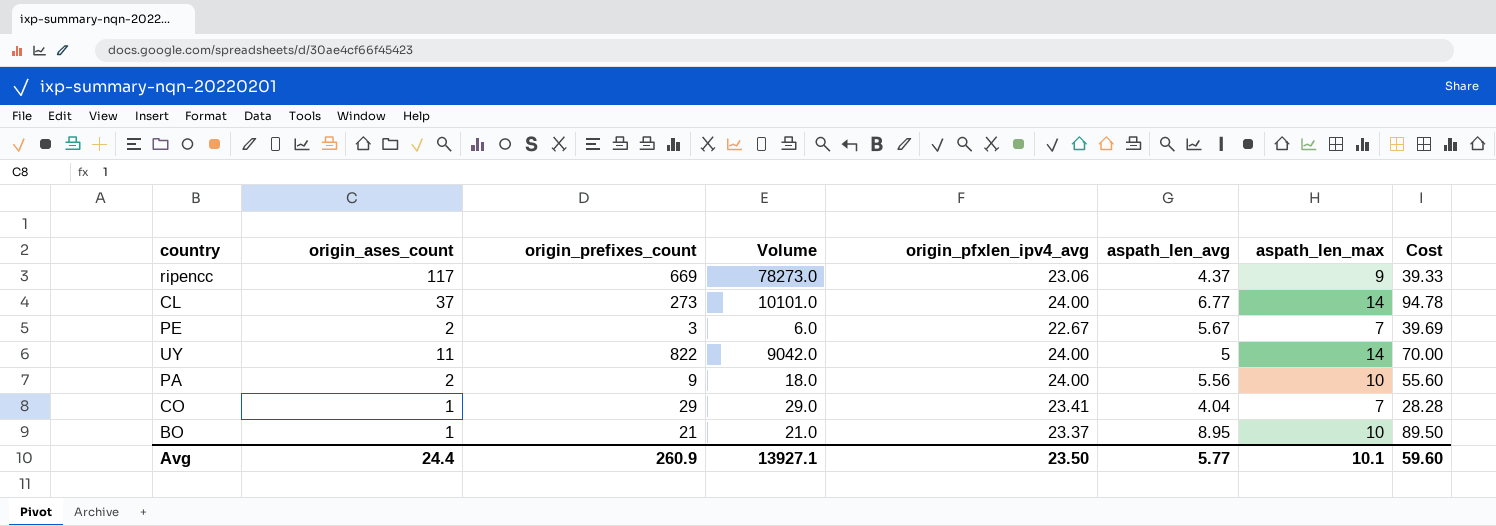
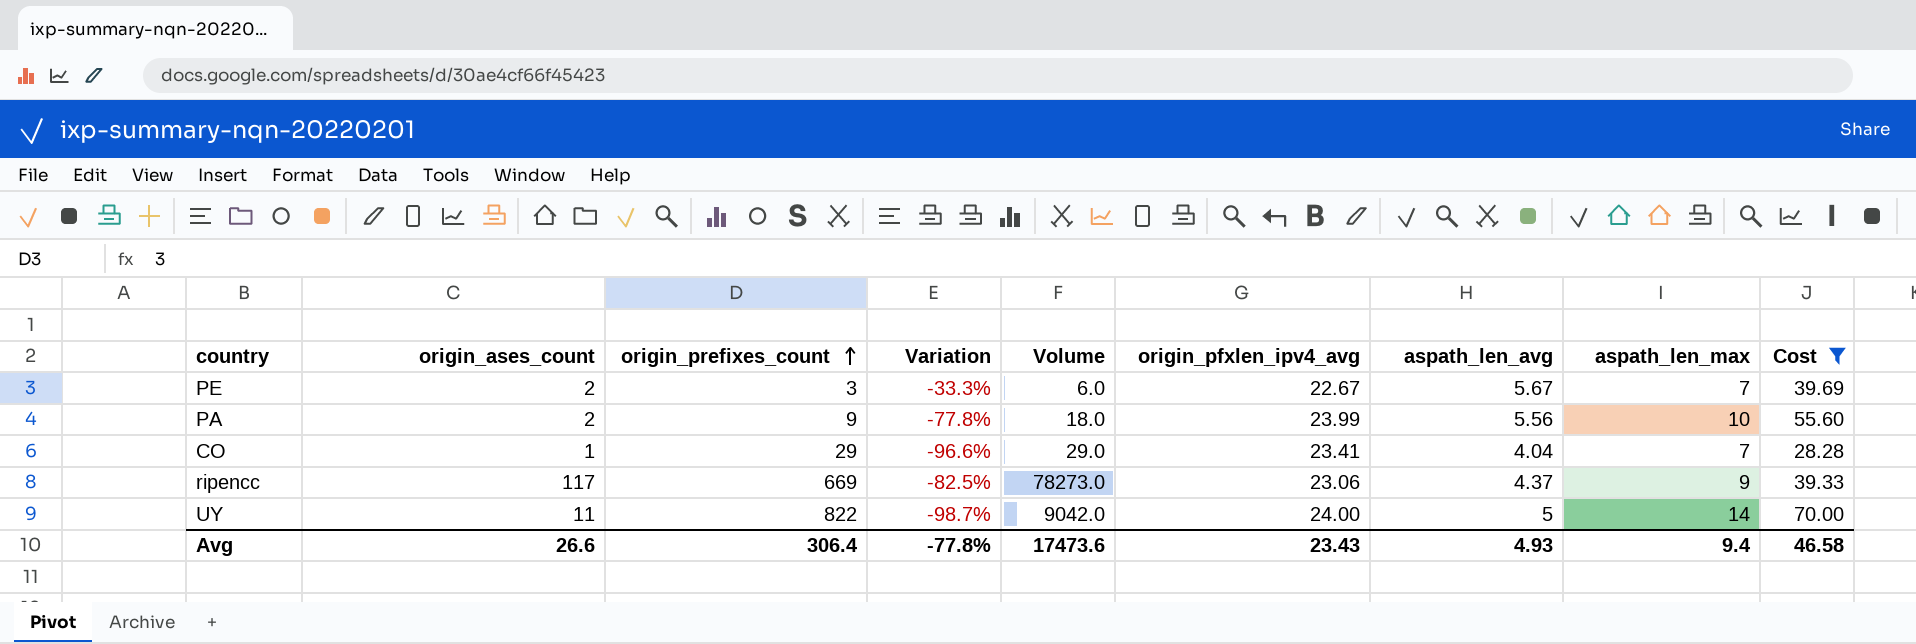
filter: none -> Cost <= 70.00
row order: none -> origin_prefixes_count ascending
column Variation | formula: none -> ([origin_ases_count] - [origin_prefixes_count]) / [origin_prefixes_count]
PA | origin_pfxlen_ipv4_avg: 24.00 -> 23.99
Avg | origin_ases_count: 24.4 -> 26.6
Avg | origin_prefixes_count: 260.9 -> 306.4
Avg | Volume: 13927.1 -> 17473.6
Avg | origin_pfxlen_ipv4_avg: 23.50 -> 23.43
Avg | aspath_len_avg: 5.77 -> 4.93
Avg | aspath_len_max: 10.1 -> 9.4
Avg | Cost: 59.60 -> 46.58

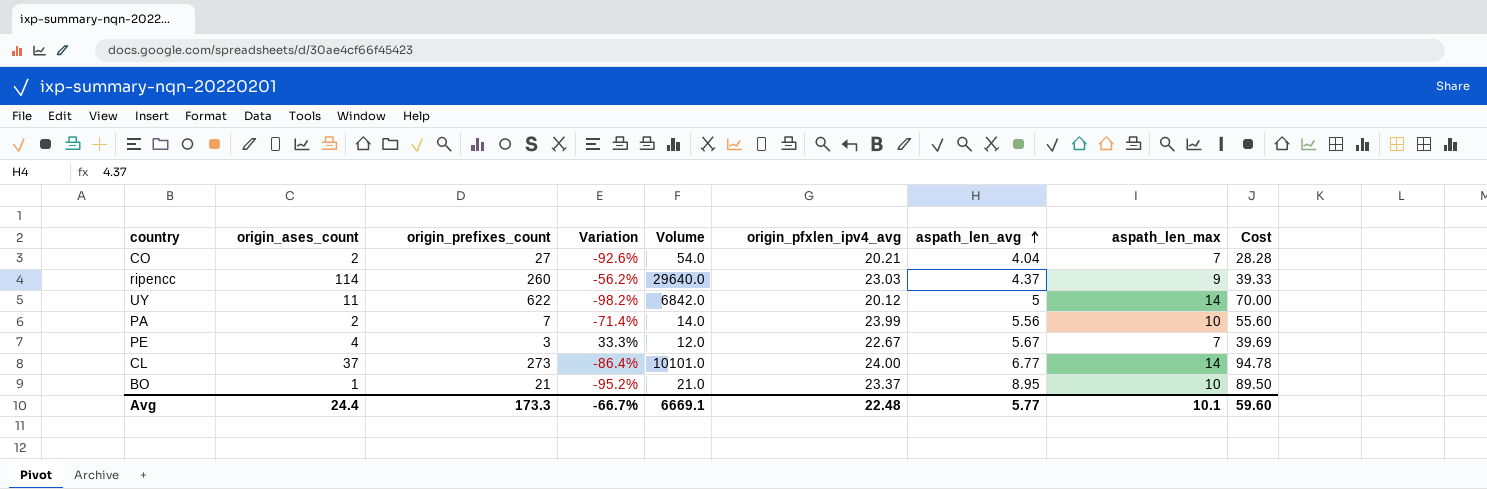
filter: Cost <= 70.00 -> none
row order: origin_prefixes_count ascending -> aspath_len_avg ascending
CO | origin_ases_count: 1 -> 2
CO | origin_prefixes_count: 29 -> 27
CO | Variation: -96.6% -> -92.6%
CO | Volume: 29.0 -> 54.0
CO | origin_pfxlen_ipv4_avg: 23.41 -> 20.21
ripencc | origin_ases_count: 117 -> 114
ripencc | origin_prefixes_count: 669 -> 260
ripencc | Variation: -82.5% -> -56.2%
ripencc | Volume: 78273.0 -> 29640.0
ripencc | origin_pfxlen_ipv4_avg: 23.06 -> 23.03
UY | origin_prefixes_count: 822 -> 622
UY | Variation: -98.7% -> -98.2%
UY | Volume: 9042.0 -> 6842.0
UY | origin_pfxlen_ipv4_avg: 24.00 -> 20.12
PA | origin_prefixes_count: 9 -> 7
PA | Variation: -77.8% -> -71.4%
PA | Volume: 18.0 -> 14.0
PE | origin_ases_count: 2 -> 4
PE | Variation: -33.3% -> 33.3%
PE | Volume: 6.0 -> 12.0
Avg | origin_ases_count: 26.6 -> 24.4
Avg | origin_prefixes_count: 306.4 -> 173.3
Avg | Variation: -77.8% -> -66.7%
Avg | Volume: 17473.6 -> 6669.1
Avg | origin_pfxlen_ipv4_avg: 23.43 -> 22.48
Avg | aspath_len_avg: 4.93 -> 5.77
Avg | aspath_len_max: 9.4 -> 10.1
Avg | Cost: 46.58 -> 59.60

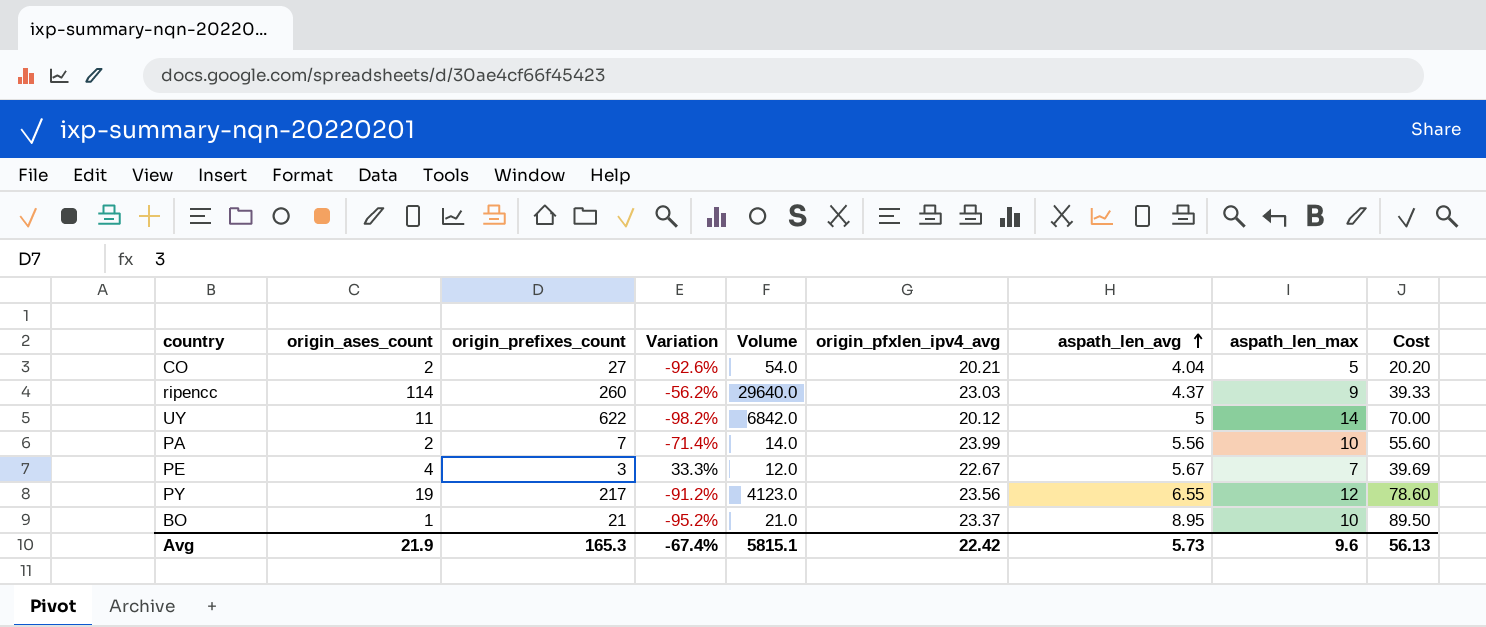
row CL: 37 | 273 | -86.4% | 10101.0 | 24.00 | 6.77 | 14 | 94.78 -> none
CO | aspath_len_max: 7 -> 5
CO | Cost: 28.28 -> 20.20
row PY: none -> 19 | 217 | -91.2% | 4123.0 | 23.56 | 6.55 | 12 | 78.60
Avg | origin_ases_count: 24.4 -> 21.9
Avg | origin_prefixes_count: 173.3 -> 165.3
Avg | Variation: -66.7% -> -67.4%
Avg | Volume: 6669.1 -> 5815.1
Avg | origin_pfxlen_ipv4_avg: 22.48 -> 22.42
Avg | aspath_len_avg: 5.77 -> 5.73
Avg | aspath_len_max: 10.1 -> 9.6
Avg | Cost: 59.60 -> 56.13

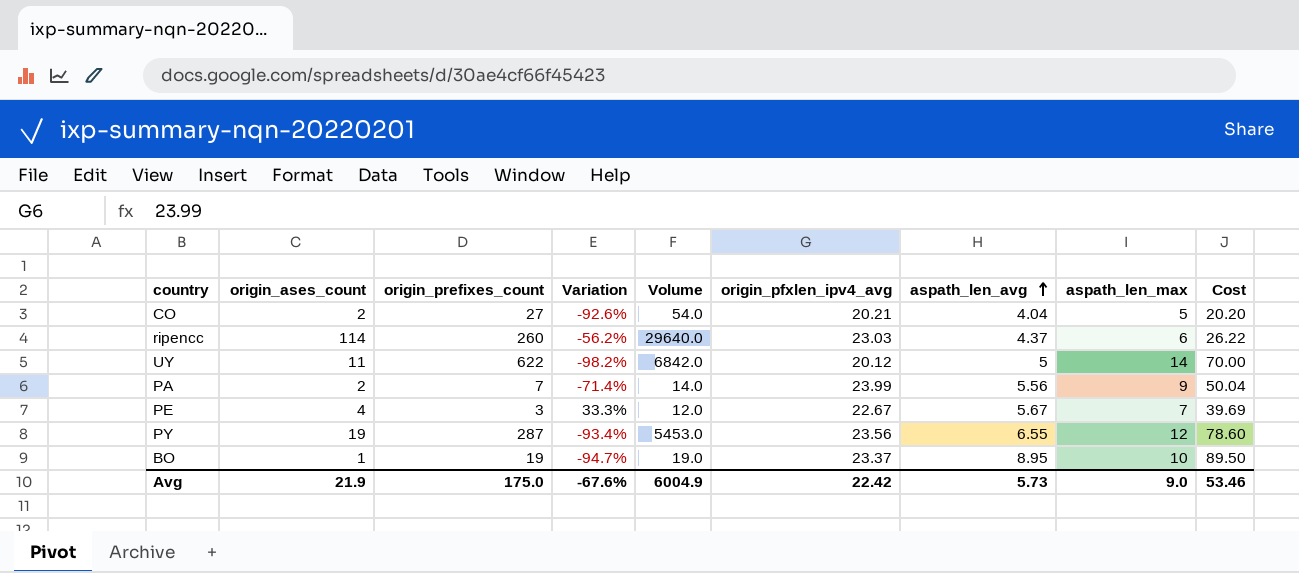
ripencc | aspath_len_max: 9 -> 6
ripencc | Cost: 39.33 -> 26.22
PA | aspath_len_max: 10 -> 9
PA | Cost: 55.60 -> 50.04
PY | origin_prefixes_count: 217 -> 287
PY | Variation: -91.2% -> -93.4%
PY | Volume: 4123.0 -> 5453.0
BO | origin_prefixes_count: 21 -> 19
BO | Variation: -95.2% -> -94.7%
BO | Volume: 21.0 -> 19.0
Avg | origin_prefixes_count: 165.3 -> 175.0
Avg | Variation: -67.4% -> -67.6%
Avg | Volume: 5815.1 -> 6004.9
Avg | aspath_len_max: 9.6 -> 9.0
Avg | Cost: 56.13 -> 53.46

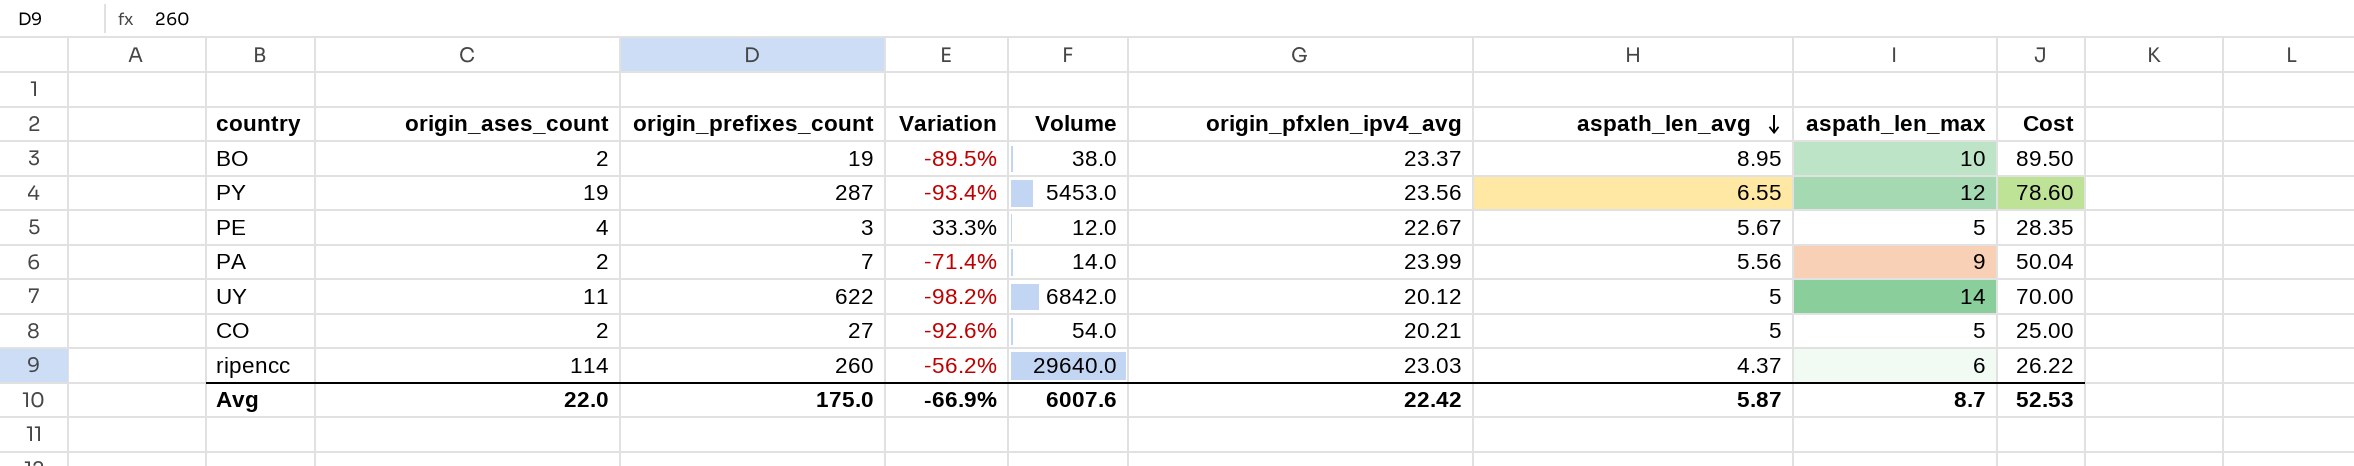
row order: aspath_len_avg ascending -> aspath_len_avg descending
BO | origin_ases_count: 1 -> 2
BO | Variation: -94.7% -> -89.5%
BO | Volume: 19.0 -> 38.0
PE | aspath_len_max: 7 -> 5
PE | Cost: 39.69 -> 28.35
CO | aspath_len_avg: 4.04 -> 5
CO | Cost: 20.20 -> 25.00
Avg | origin_ases_count: 21.9 -> 22.0
Avg | Variation: -67.6% -> -66.9%
Avg | Volume: 6004.9 -> 6007.6
Avg | aspath_len_avg: 5.73 -> 5.87
Avg | aspath_len_max: 9.0 -> 8.7
Avg | Cost: 53.46 -> 52.53

